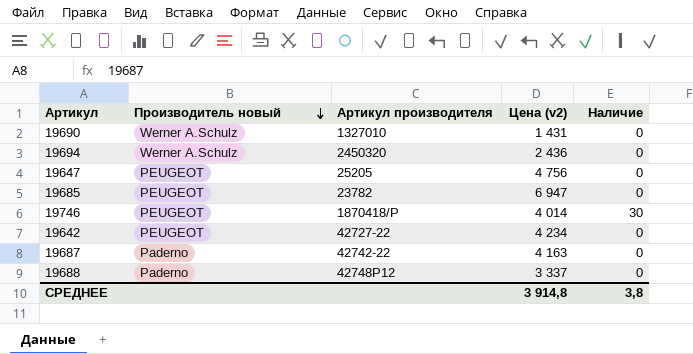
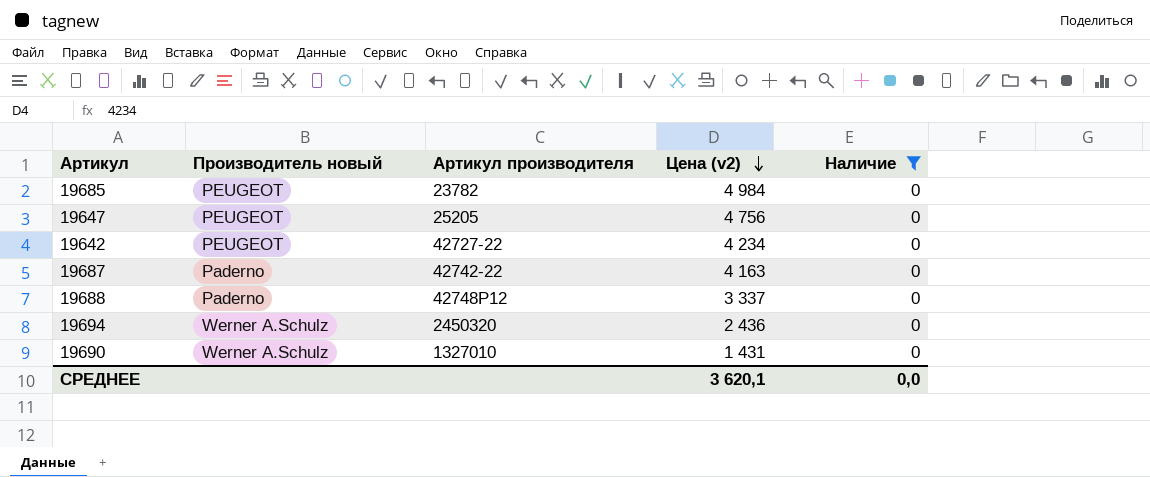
filter: none -> Наличие = 0
row order: Производитель новый descending -> Цена (v2) descending
19685 | Цена (v2): 6 947 -> 4 984
СРЕДНЕЕ | Цена (v2): 3 914,8 -> 3 620,1
СРЕДНЕЕ | Наличие: 3,8 -> 0,0

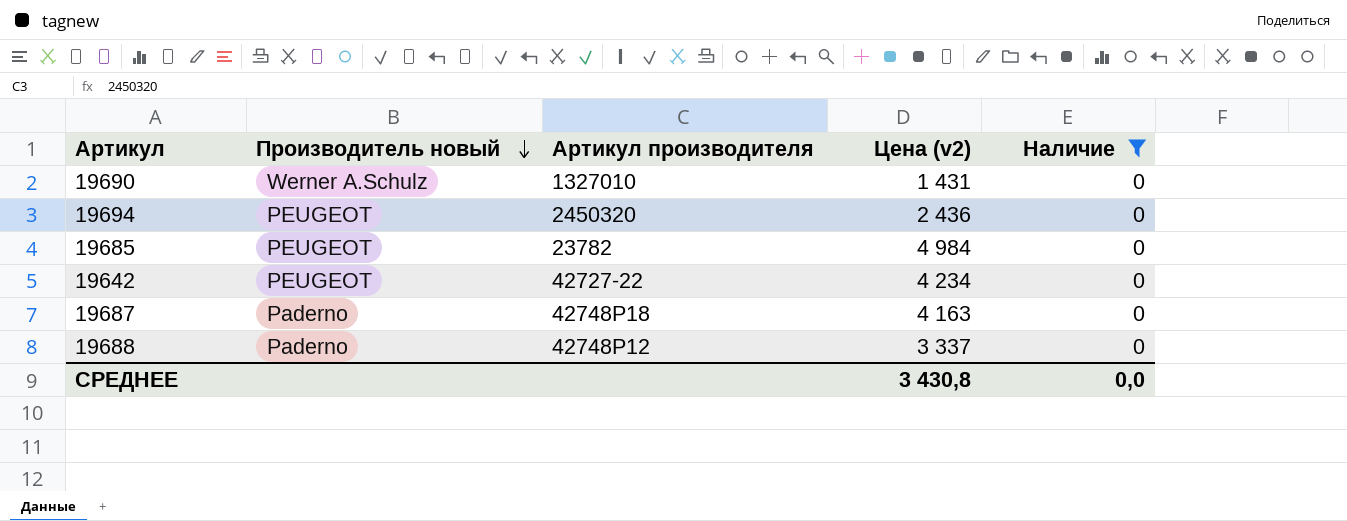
row order: Цена (v2) descending -> Производитель новый descending
row 19647: PEUGEOT | 25205 | 4 756 | 0 -> none
19694 | Производитель новый: Werner A.Schulz -> PEUGEOT
19687 | Артикул производителя: 42742-22 -> 42748P18
СРЕДНЕЕ | Цена (v2): 3 620,1 -> 3 430,8

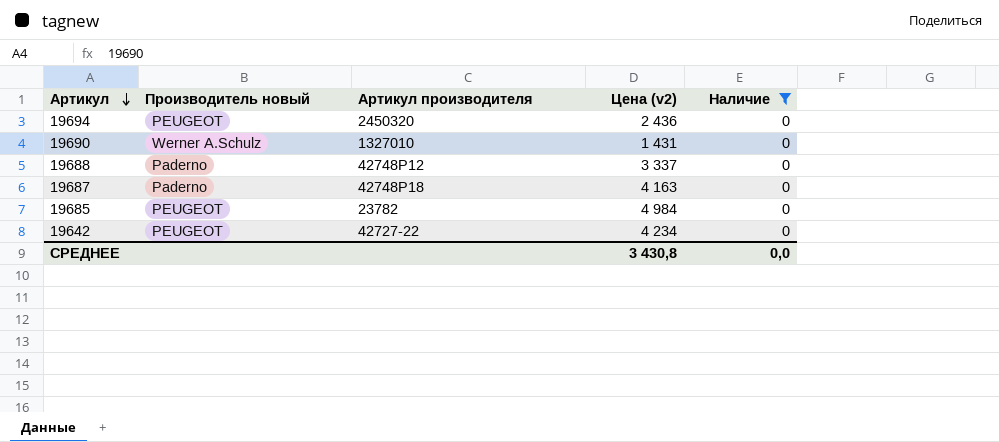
row order: Производитель новый descending -> Артикул descending

